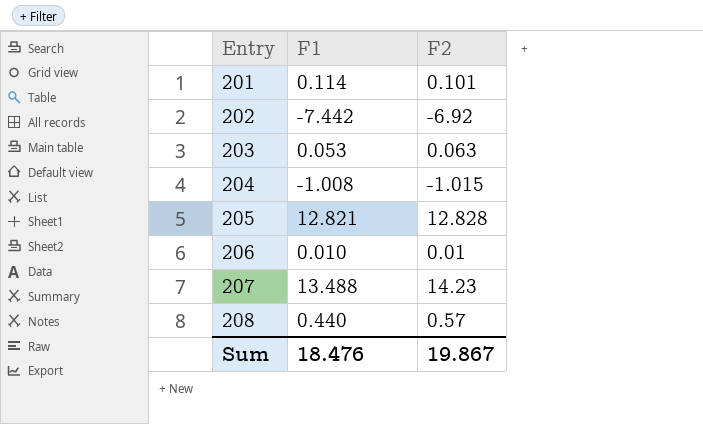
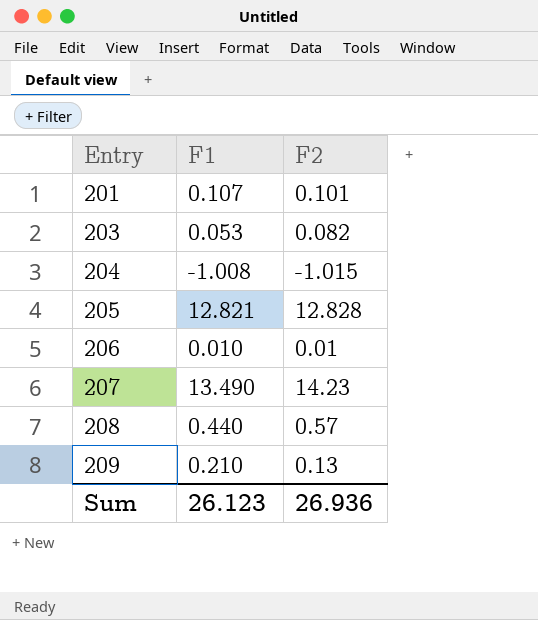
row 202: -7.442 | -6.92 -> none
201 | F1: 0.114 -> 0.107
203 | F2: 0.063 -> 0.082
207 | F1: 13.488 -> 13.490
row 209: none -> 0.210 | 0.13
Sum | F1: 18.476 -> 26.123
Sum | F2: 19.867 -> 26.936

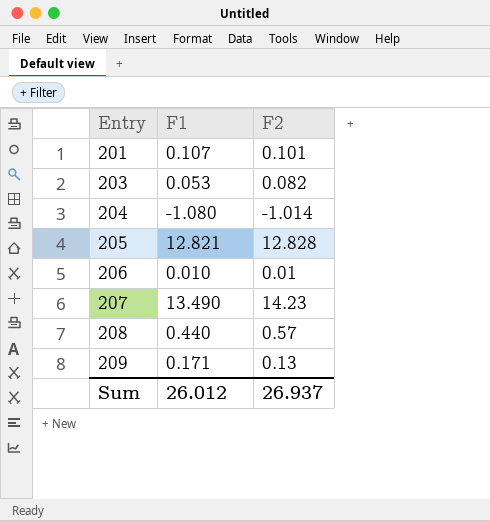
204 | F1: -1.008 -> -1.080
204 | F2: -1.015 -> -1.014
209 | F1: 0.210 -> 0.171
Sum | F1: 26.123 -> 26.012
Sum | F2: 26.936 -> 26.937

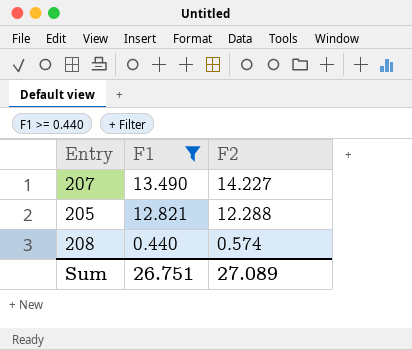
filter: none -> F1 >= 0.440
row order: Entry ascending -> F1 descending
207 | F2: 14.23 -> 14.227
205 | F2: 12.828 -> 12.288
208 | F2: 0.57 -> 0.574
Sum | F1: 26.012 -> 26.751
Sum | F2: 26.937 -> 27.089

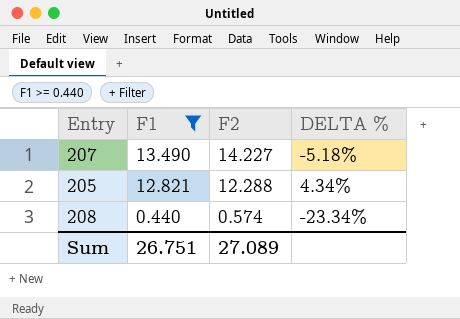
column DELTA % | formula: none -> ([F1] - [F2]) / [F2]

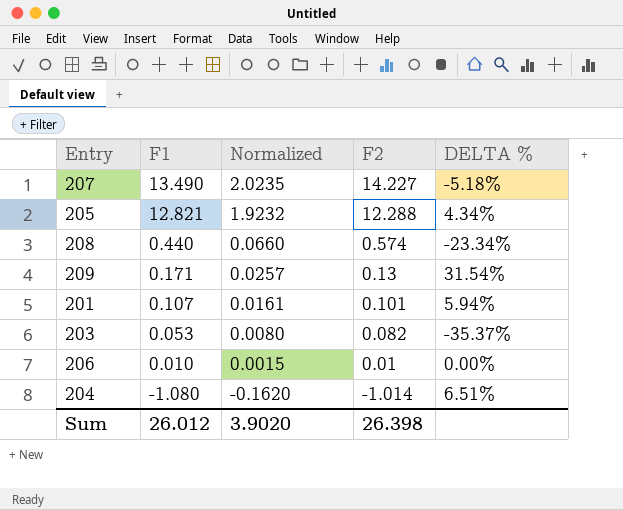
filter: F1 >= 0.440 -> none
column Normalized | formula: none -> [F1] * 0.15
Sum | F1: 26.751 -> 26.012
Sum | F2: 27.089 -> 26.398

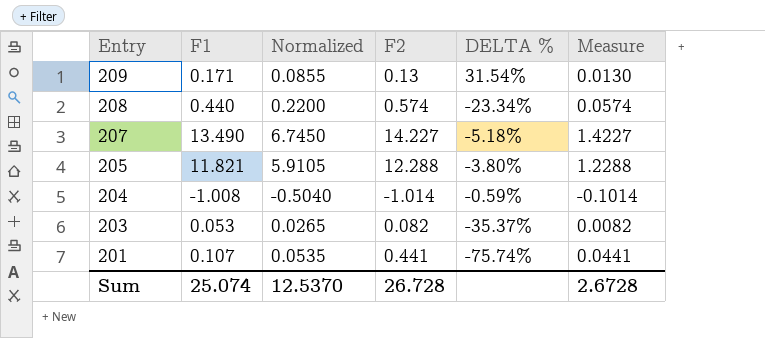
row order: F1 descending -> Entry descending
column Normalized | formula: [F1] * 0.15 -> [F1] * 0.5
column Measure | formula: none -> [F2] * 0.1
row 206: 0.010 | 0.0015 | 0.01 | 0.00% -> none
205 | F1: 12.821 -> 11.821
205 | DELTA %: 4.34% -> -3.80%
204 | F1: -1.080 -> -1.008
204 | DELTA %: 6.51% -> -0.59%
201 | F2: 0.101 -> 0.441
201 | DELTA %: 5.94% -> -75.74%
Sum | F1: 26.012 -> 25.074
Sum | Normalized: 3.9020 -> 12.5370
Sum | F2: 26.398 -> 26.728

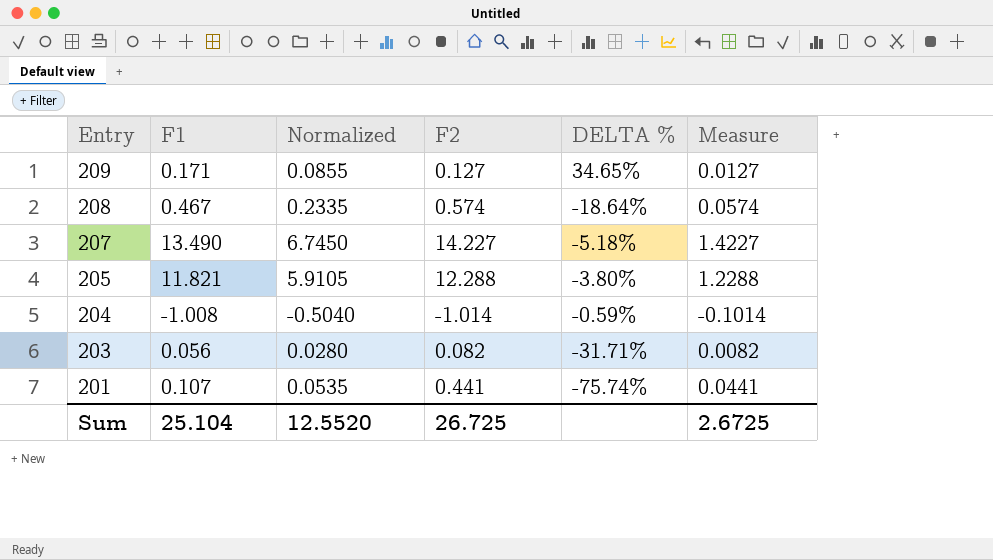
209 | F2: 0.13 -> 0.127
209 | DELTA %: 31.54% -> 34.65%
209 | Measure: 0.0130 -> 0.0127
208 | F1: 0.440 -> 0.467
208 | Normalized: 0.2200 -> 0.2335
208 | DELTA %: -23.34% -> -18.64%
203 | F1: 0.053 -> 0.056
203 | Normalized: 0.0265 -> 0.0280
203 | DELTA %: -35.37% -> -31.71%
Sum | F1: 25.074 -> 25.104
Sum | Normalized: 12.5370 -> 12.5520
Sum | F2: 26.728 -> 26.725
Sum | Measure: 2.6728 -> 2.6725

